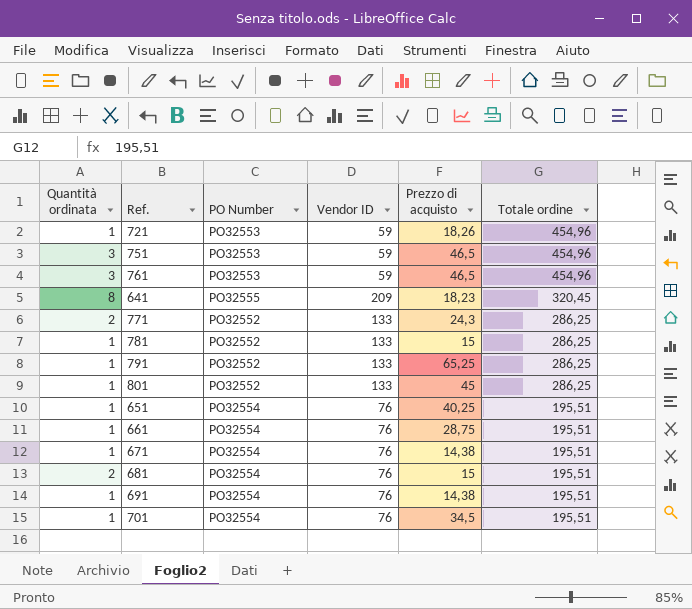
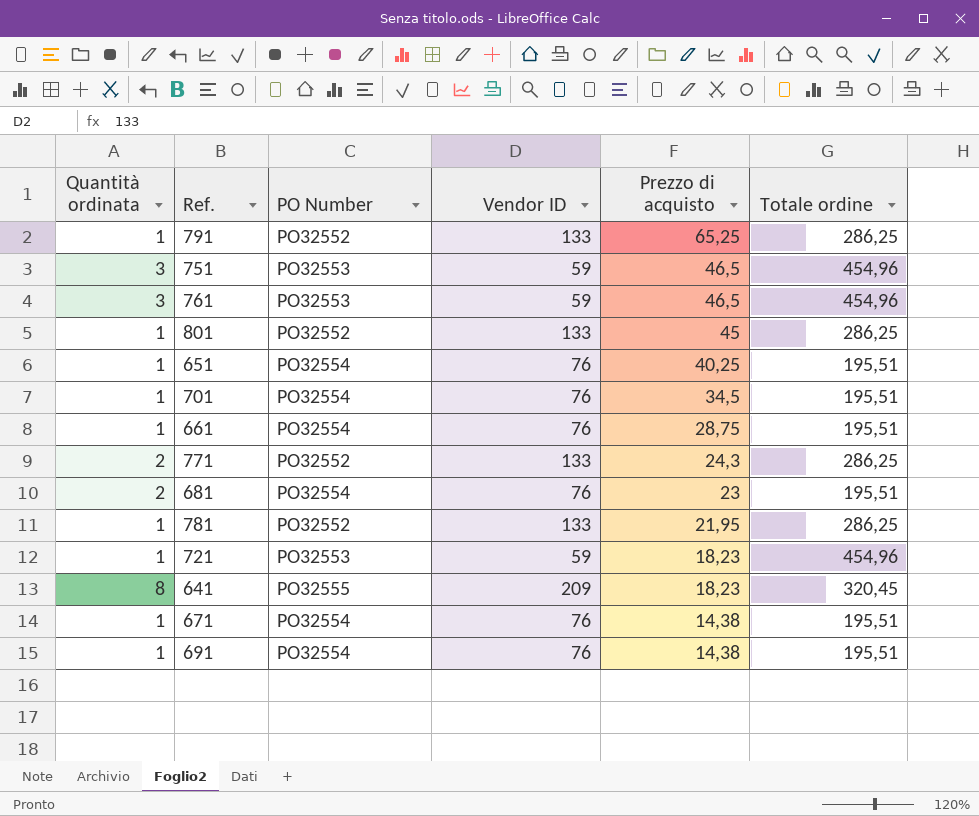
row order: Totale ordine descending -> Prezzo di acquisto descending
681 | Prezzo di acquisto: 15 -> 23
781 | Prezzo di acquisto: 15 -> 21,95
721 | Prezzo di acquisto: 18,26 -> 18,23

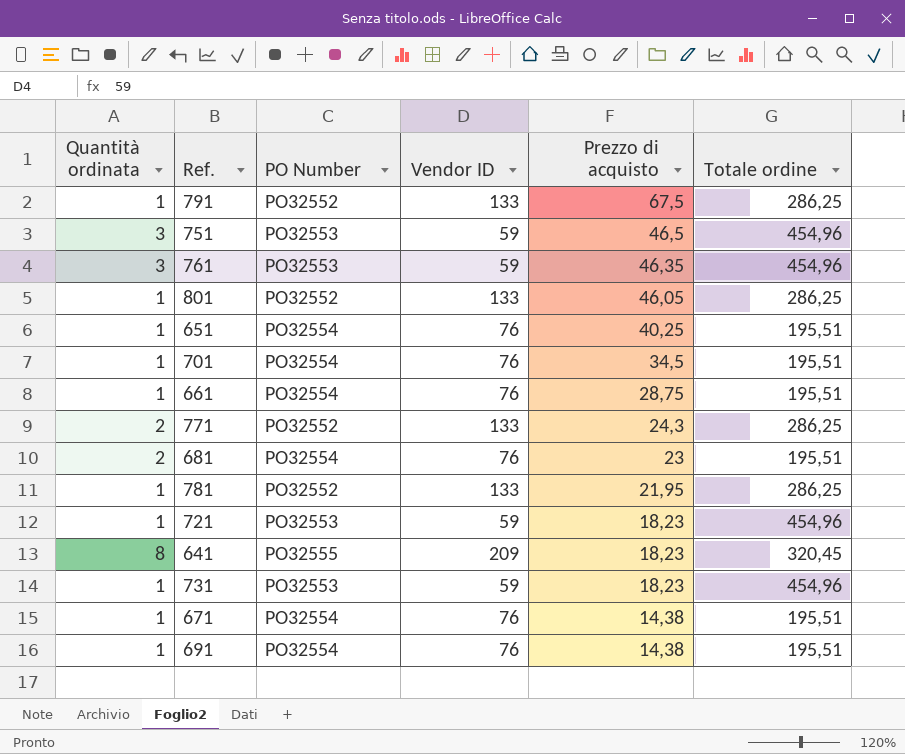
791 | Prezzo di acquisto: 65,25 -> 67,5
761 | Prezzo di acquisto: 46,5 -> 46,35
801 | Prezzo di acquisto: 45 -> 46,05
row 731: none -> 1 | PO32553 | 59 | 18,23 | 454,96

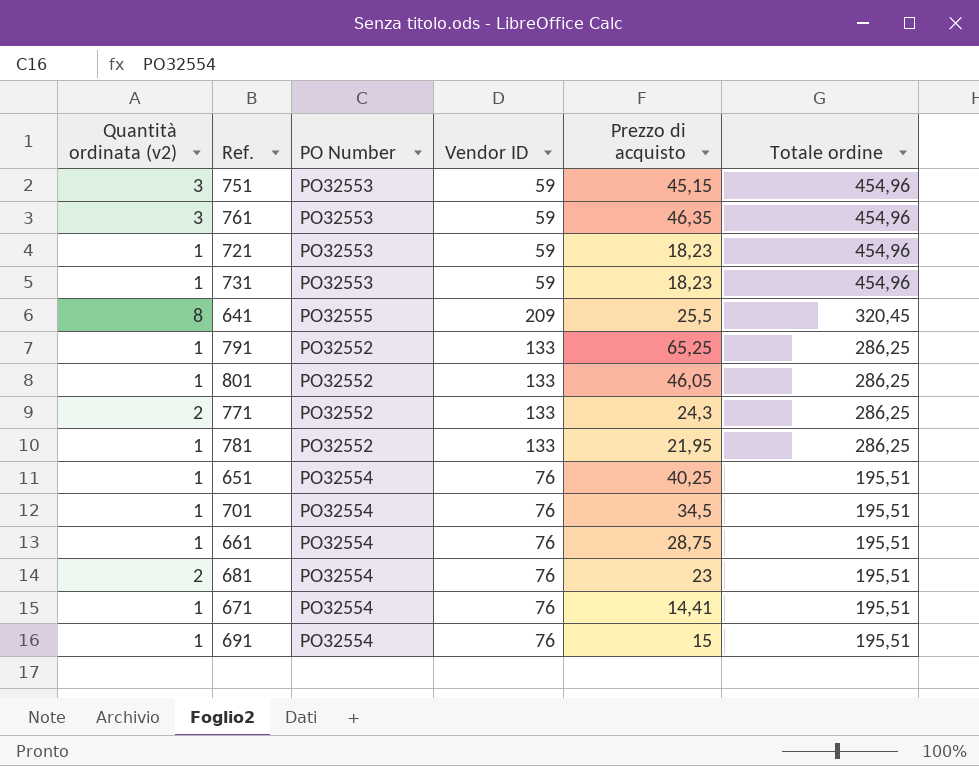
row order: Prezzo di acquisto descending -> Totale ordine descending
column name: Quantità ordinata -> Quantità ordinata (v2)
751 | Prezzo di acquisto: 46,5 -> 45,15
641 | Prezzo di acquisto: 18,23 -> 25,5
791 | Prezzo di acquisto: 67,5 -> 65,25
671 | Prezzo di acquisto: 14,38 -> 14,41
691 | Prezzo di acquisto: 14,38 -> 15

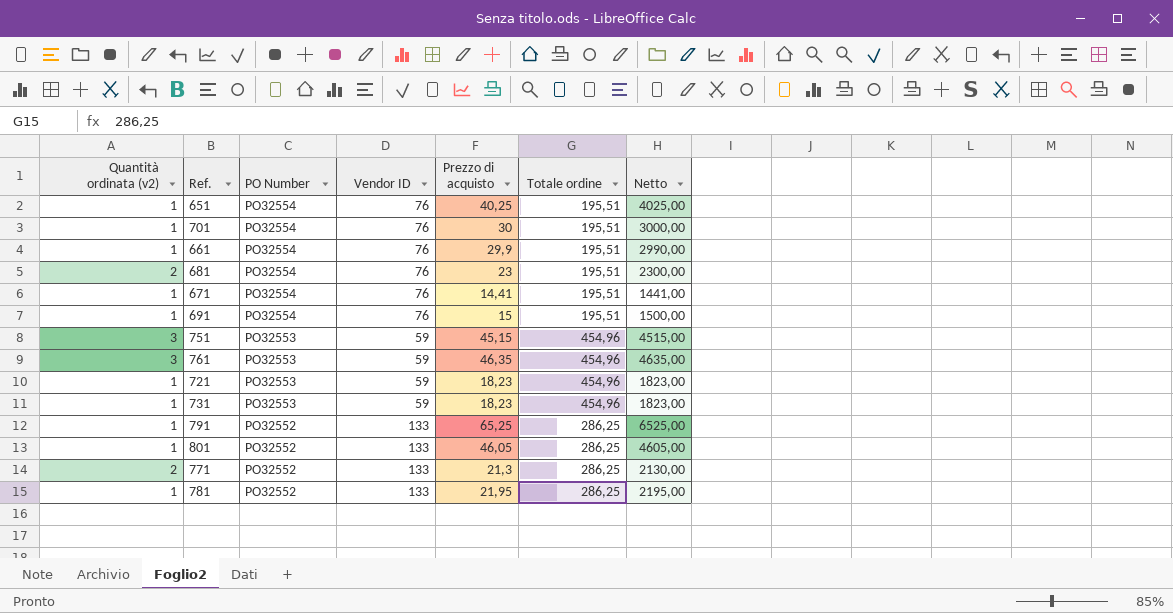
row order: Totale ordine descending -> PO Number descending
column Netto | formula: none -> [Prezzo di acquisto] * 100
row 641: 8 | PO32555 | 209 | 25,5 | 320,45 -> none
701 | Prezzo di acquisto: 34,5 -> 30
661 | Prezzo di acquisto: 28,75 -> 29,9
771 | Prezzo di acquisto: 24,3 -> 21,3

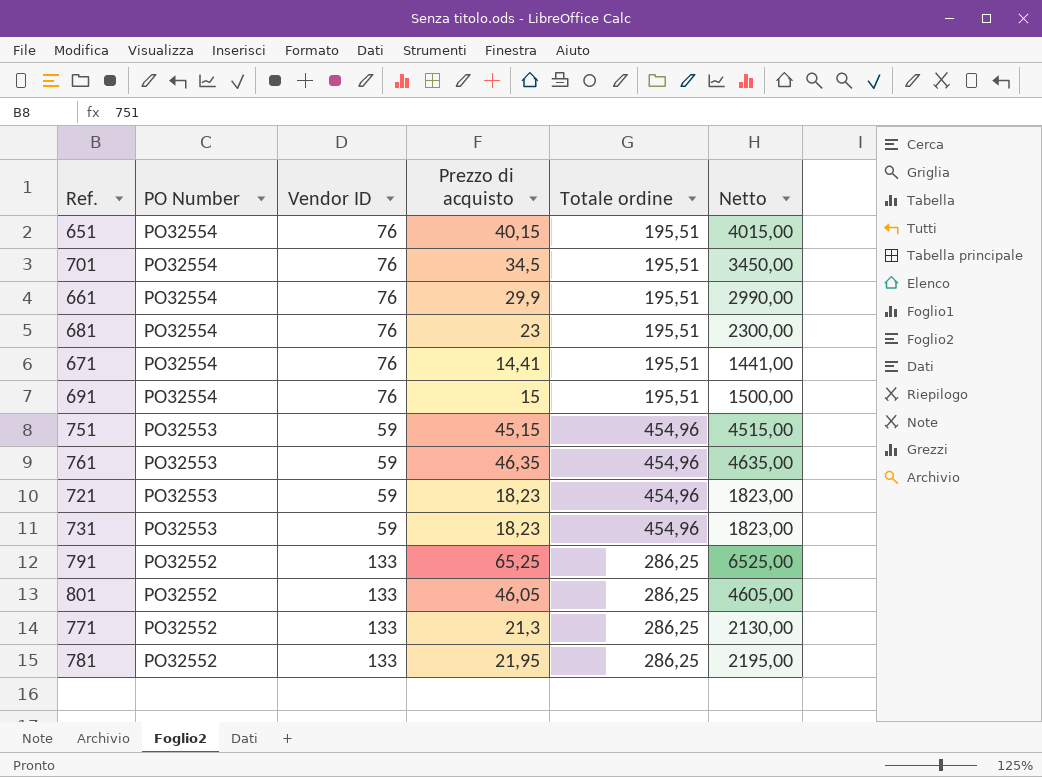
column Quantità ordinata (v2) | position: 1 -> none
651 | Prezzo di acquisto: 40,25 -> 40,15
651 | Netto: 4025,00 -> 4015,00
701 | Prezzo di acquisto: 30 -> 34,5
701 | Netto: 3000,00 -> 3450,00

